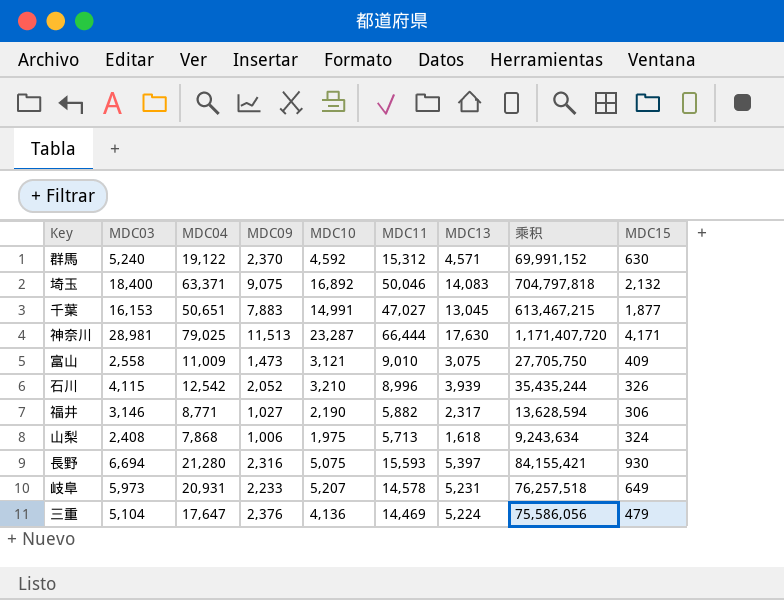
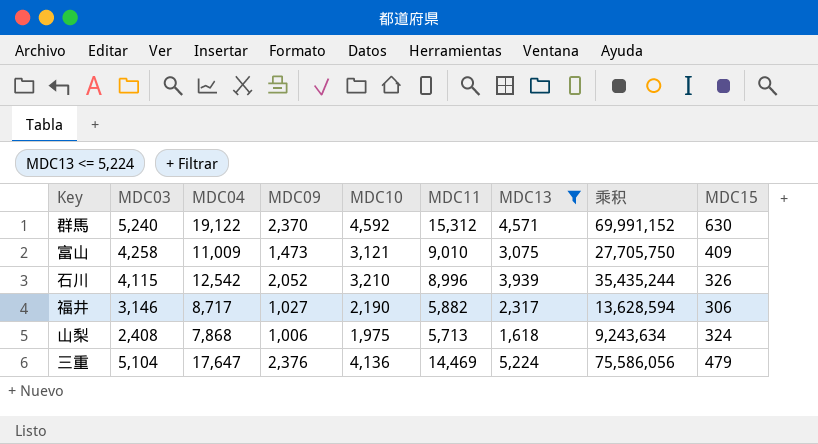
filter: none -> MDC13 <= 5,224
富山 | MDC03: 2,558 -> 4,258
福井 | MDC04: 8,771 -> 8,717

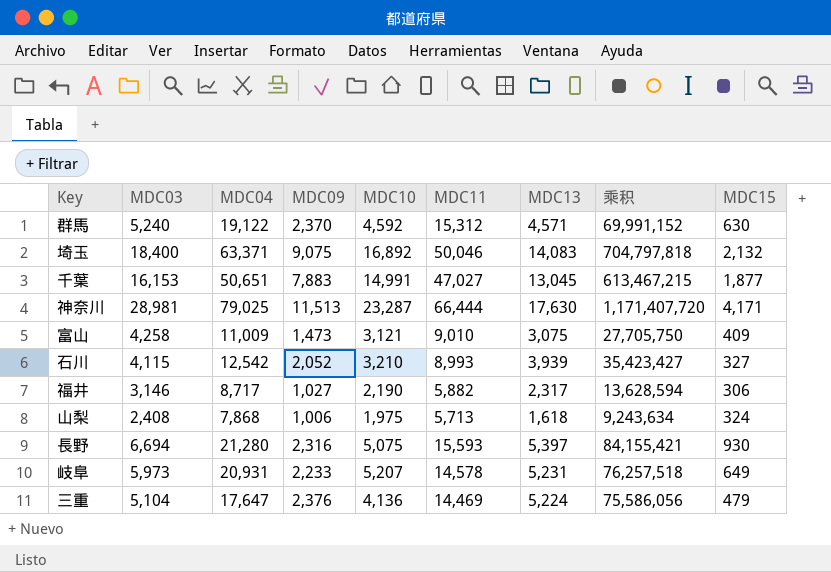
filter: MDC13 <= 5,224 -> none
石川 | MDC11: 8,996 -> 8,993
石川 | 乘积: 35,435,244 -> 35,423,427
石川 | MDC15: 326 -> 327

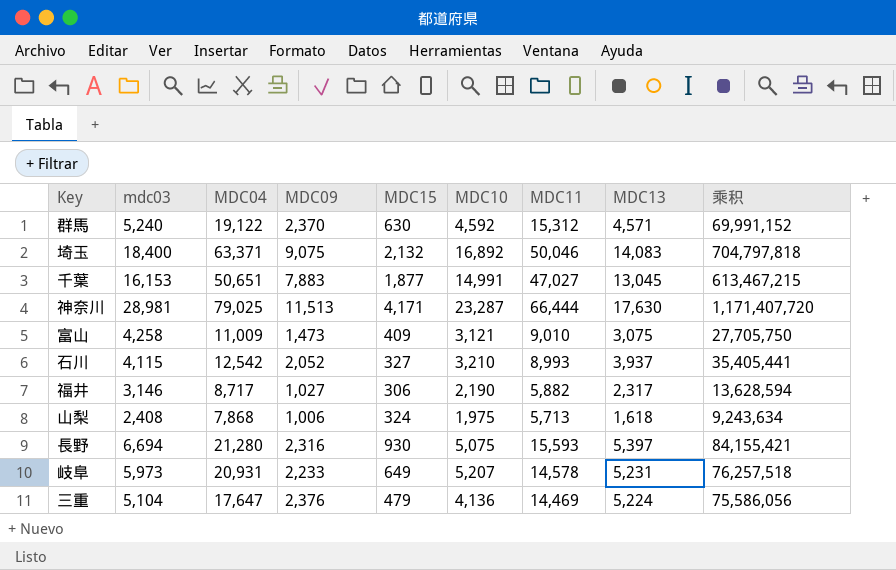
column name: MDC03 -> mdc03
column MDC15 | position: 9 -> 5
石川 | MDC13: 3,939 -> 3,937
石川 | 乘积: 35,423,427 -> 35,405,441

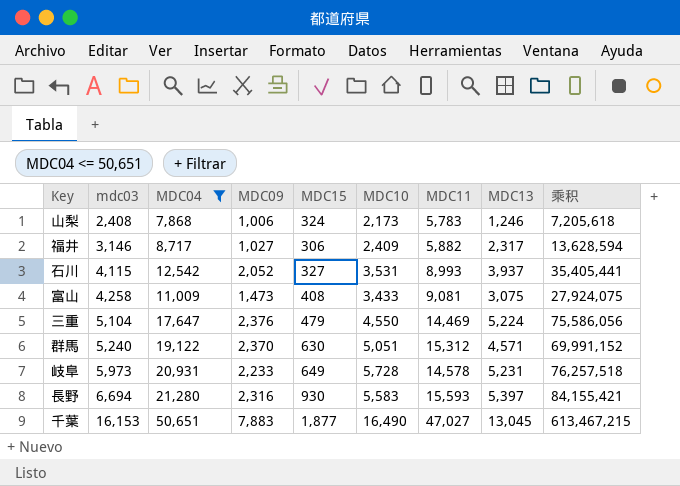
filter: none -> MDC04 <= 50,651
row order: none -> mdc03 ascending
山梨 | MDC10: 1,975 -> 2,173
山梨 | MDC11: 5,713 -> 5,783
山梨 | MDC13: 1,618 -> 1,246
山梨 | 乘积: 9,243,634 -> 7,205,618
福井 | MDC10: 2,190 -> 2,409
石川 | MDC10: 3,210 -> 3,531
富山 | MDC15: 409 -> 408
富山 | MDC10: 3,121 -> 3,433
富山 | MDC11: 9,010 -> 9,081
富山 | 乘积: 27,705,750 -> 27,924,075
三重 | MDC10: 4,136 -> 4,550
群馬 | MDC10: 4,592 -> 5,051
岐阜 | MDC10: 5,207 -> 5,728
長野 | MDC10: 5,075 -> 5,583
千葉 | MDC10: 14,991 -> 16,490

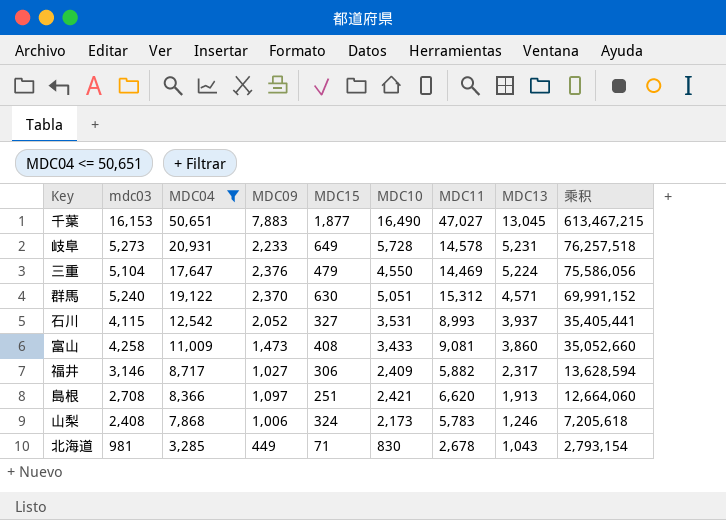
row order: mdc03 ascending -> MDC13 descending
row 長野: 6,694 | 21,280 | 2,316 | 930 | 5,583 | 15,593 | 5,397 | 84,155,421 -> none
岐阜 | mdc03: 5,973 -> 5,273
富山 | MDC13: 3,075 -> 3,860
富山 | 乘积: 27,924,075 -> 35,052,660
row 島根: none -> 2,708 | 8,366 | 1,097 | 251 | 2,421 | 6,620 | 1,913 | 12,664,060
row 北海道: none -> 981 | 3,285 | 449 | 71 | 830 | 2,678 | 1,043 | 2,793,154

